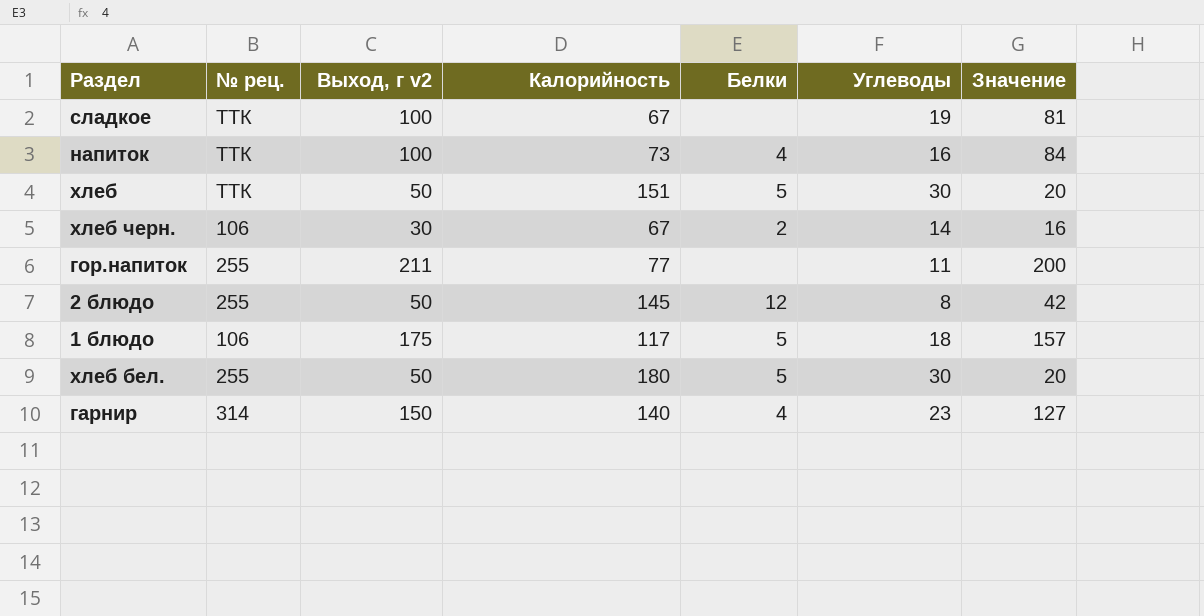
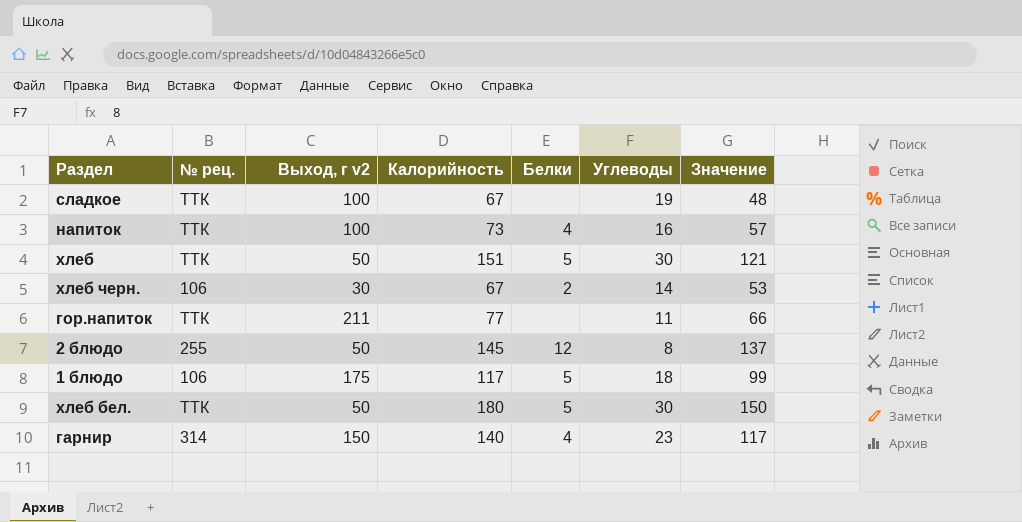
column Значение | formula: [Выход, г v2] - [Углеводы] -> [Калорийность] - [Углеводы]
гор.напиток | № рец.: 255 -> ТТК
хлеб бел. | № рец.: 255 -> ТТК

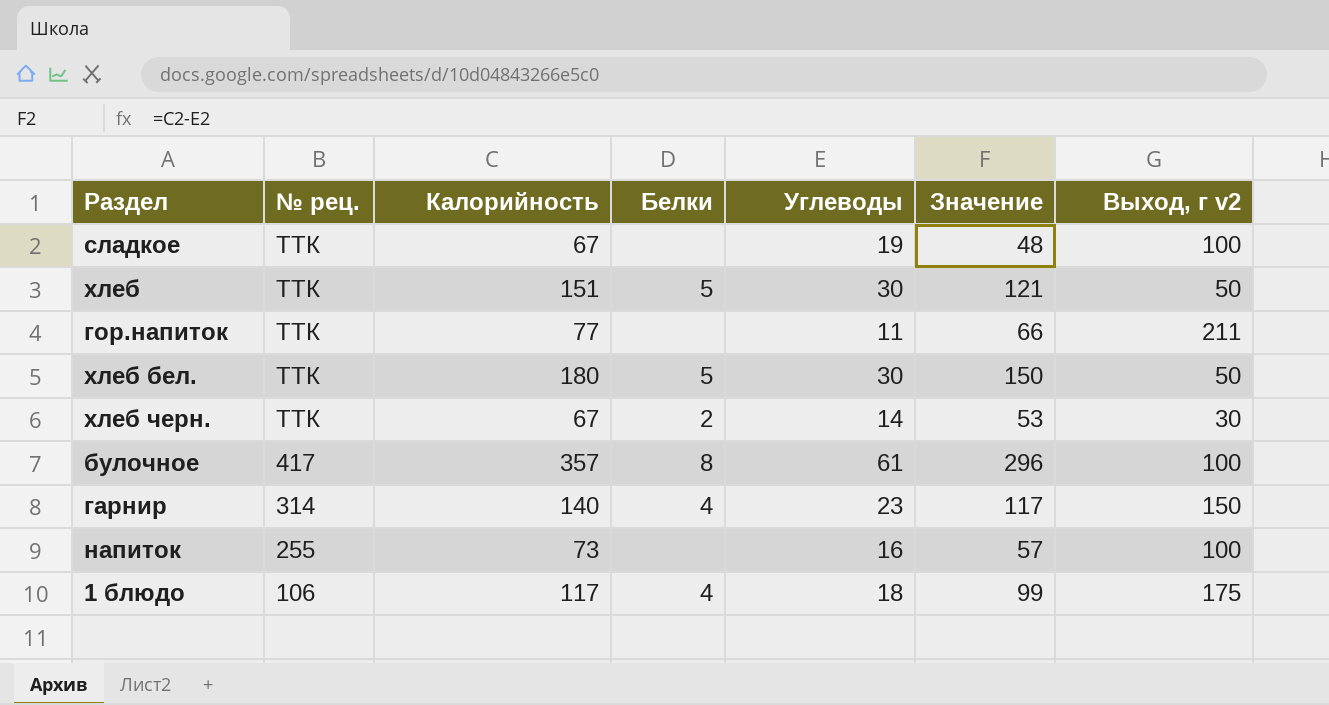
row order: none -> № рец. descending
column Выход, г v2 | position: 3 -> 7
row 2 блюдо: 255 | 50 | 145 | 12 | 8 | 137 -> none
хлеб черн. | № рец.: 106 -> ТТК
row булочное: none -> 417 | 357 | 8 | 61 | 296 | 100
напиток | № рец.: ТТК -> 255
напиток | Белки: 4 -> none
1 блюдо | Белки: 5 -> 4

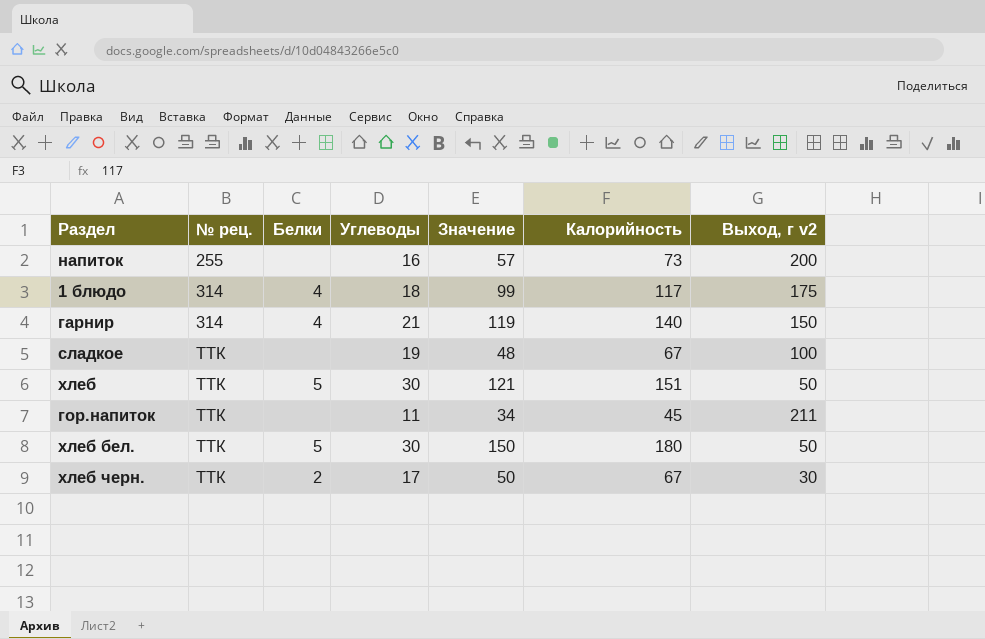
row order: № рец. descending -> № рец. ascending
column Калорийность | position: 3 -> 6
row булочное: 417 | 357 | 8 | 61 | 296 | 100 -> none
напиток | Выход, г v2: 100 -> 200
1 блюдо | № рец.: 106 -> 314
гарнир | Углеводы: 23 -> 21
гарнир | Значение: 117 -> 119
гор.напиток | Значение: 66 -> 34
гор.напиток | Калорийность: 77 -> 45
хлеб черн. | Углеводы: 14 -> 17
хлеб черн. | Значение: 53 -> 50

